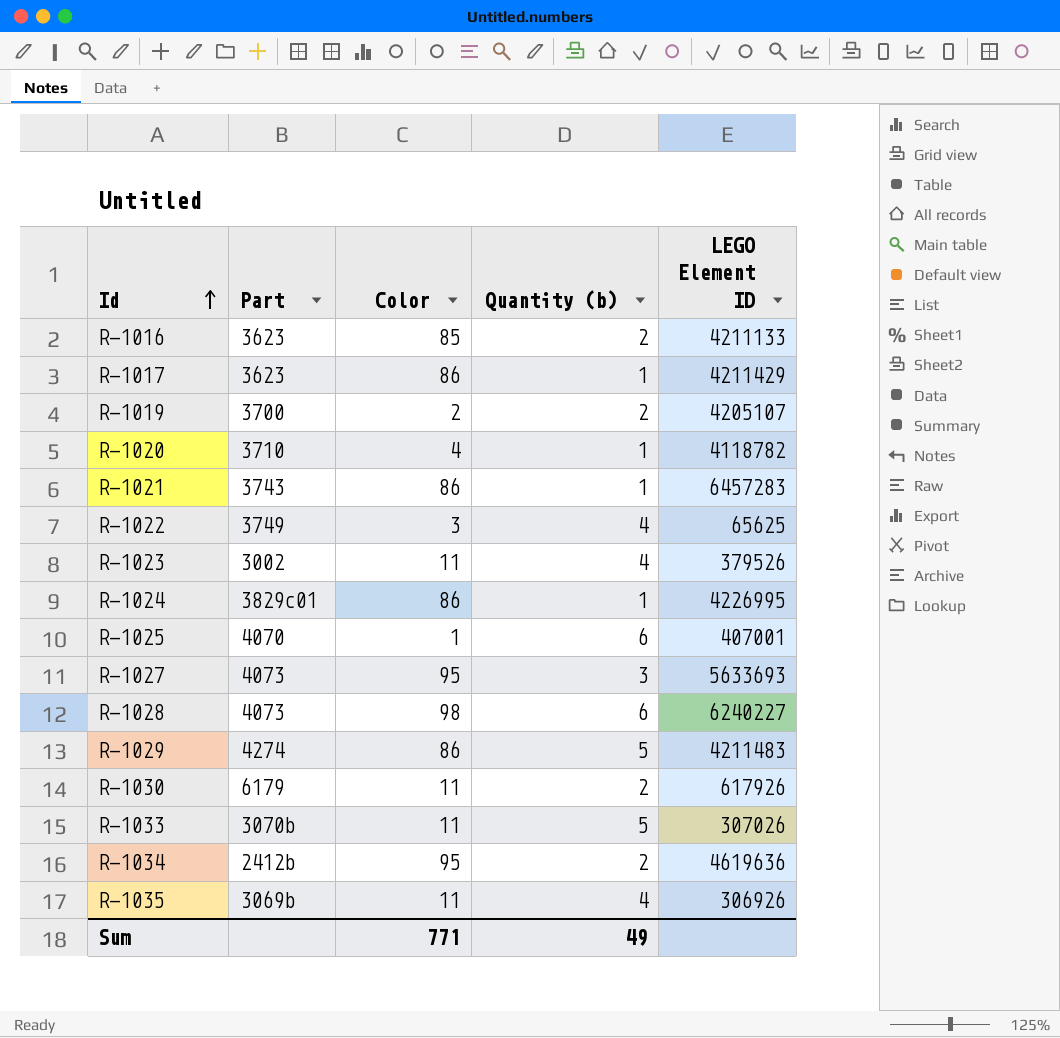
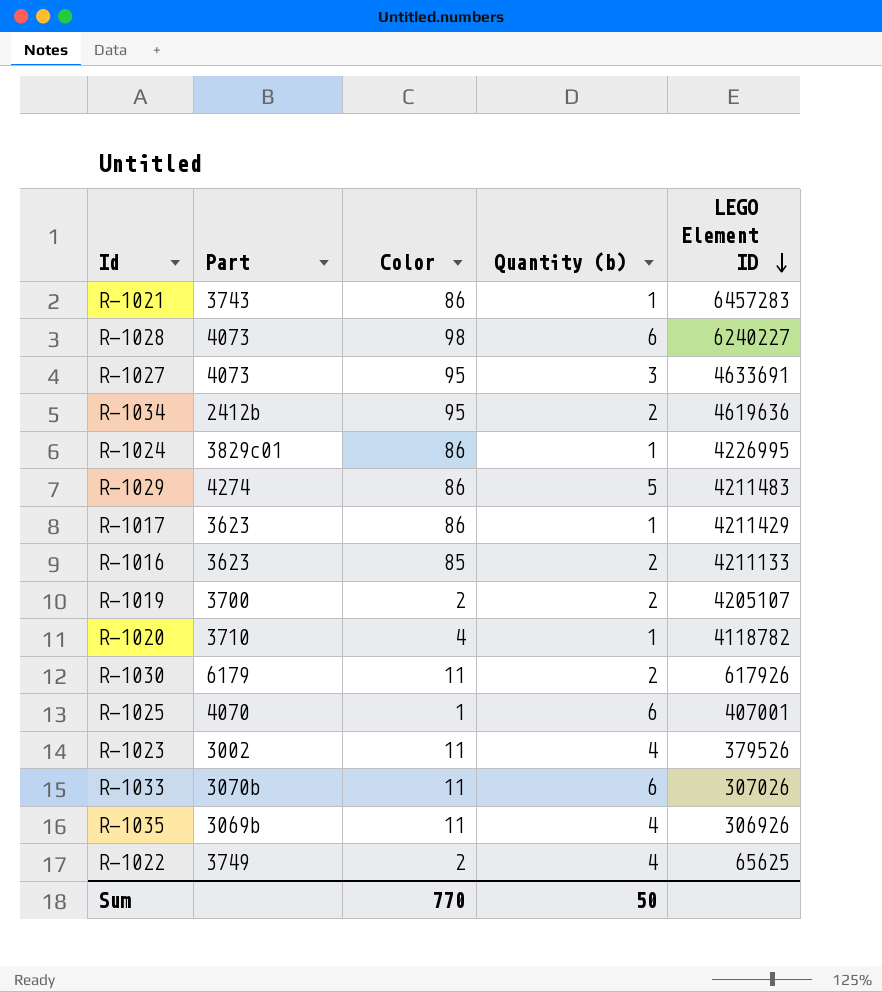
row order: Id ascending -> LEGO Element ID descending
R-1027 | LEGO Element ID: 5633693 -> 4633691
R-1033 | Quantity (b): 5 -> 6
R-1022 | Color: 3 -> 2
Sum | Color: 771 -> 770
Sum | Quantity (b): 49 -> 50

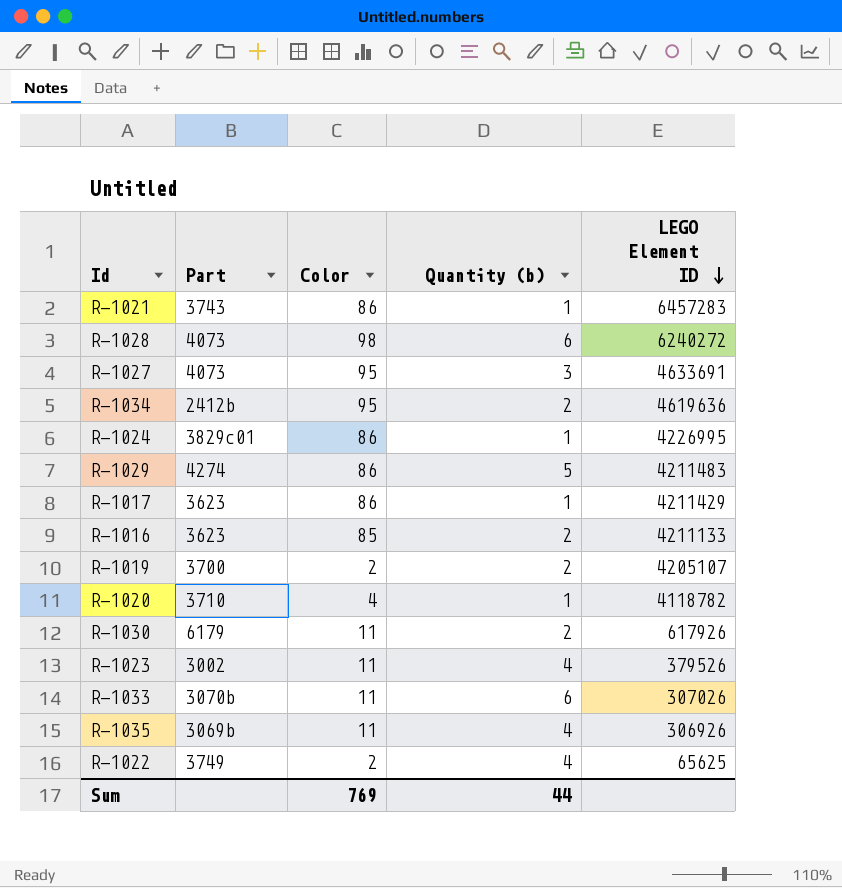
row R-1025: 4070 | 1 | 6 | 407001 -> none
R-1028 | LEGO Element ID: 6240227 -> 6240272
Sum | Color: 770 -> 769
Sum | Quantity (b): 50 -> 44

